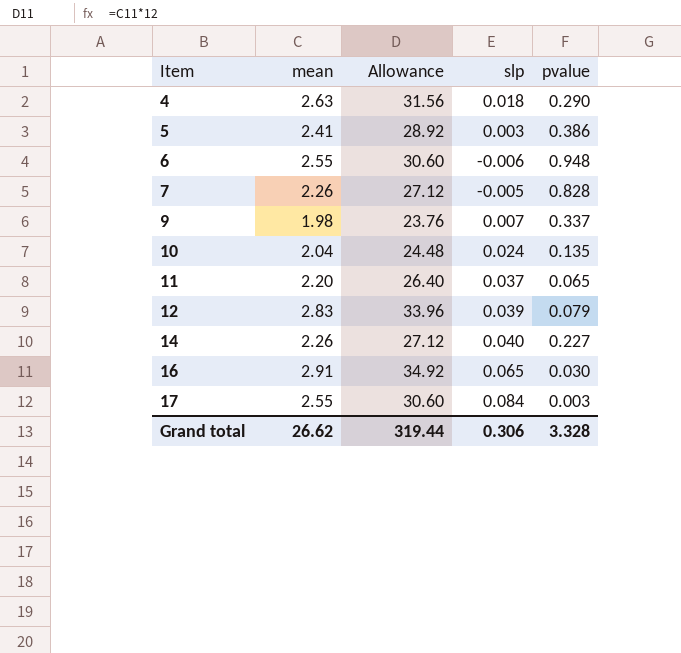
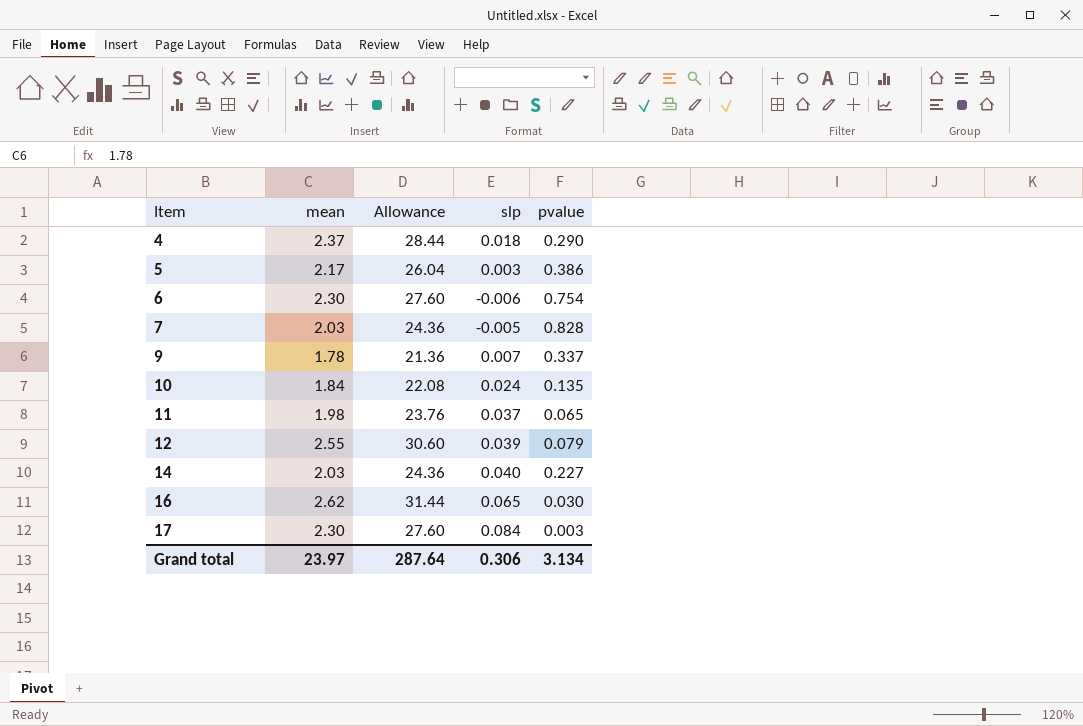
4 | mean: 2.63 -> 2.37
4 | Allowance: 31.56 -> 28.44
5 | mean: 2.41 -> 2.17
5 | Allowance: 28.92 -> 26.04
6 | mean: 2.55 -> 2.30
6 | Allowance: 30.60 -> 27.60
6 | pvalue: 0.948 -> 0.754
7 | mean: 2.26 -> 2.03
7 | Allowance: 27.12 -> 24.36
9 | mean: 1.98 -> 1.78
9 | Allowance: 23.76 -> 21.36
10 | mean: 2.04 -> 1.84
10 | Allowance: 24.48 -> 22.08
11 | mean: 2.20 -> 1.98
11 | Allowance: 26.40 -> 23.76
12 | mean: 2.83 -> 2.55
12 | Allowance: 33.96 -> 30.60
14 | mean: 2.26 -> 2.03
14 | Allowance: 27.12 -> 24.36
16 | mean: 2.91 -> 2.62
16 | Allowance: 34.92 -> 31.44
17 | mean: 2.55 -> 2.30
17 | Allowance: 30.60 -> 27.60
Grand total | mean: 26.62 -> 23.97
Grand total | Allowance: 319.44 -> 287.64
Grand total | pvalue: 3.328 -> 3.134

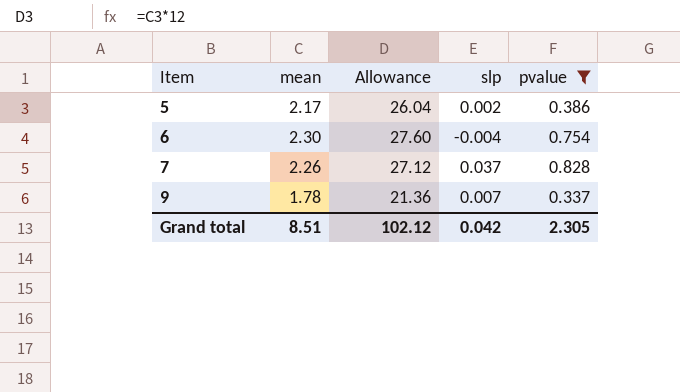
filter: none -> pvalue >= 0.337
5 | slp: 0.003 -> 0.002
6 | slp: -0.006 -> -0.004
7 | mean: 2.03 -> 2.26
7 | Allowance: 24.36 -> 27.12
7 | slp: -0.005 -> 0.037
Grand total | mean: 23.97 -> 8.51
Grand total | Allowance: 287.64 -> 102.12
Grand total | slp: 0.306 -> 0.042
Grand total | pvalue: 3.134 -> 2.305

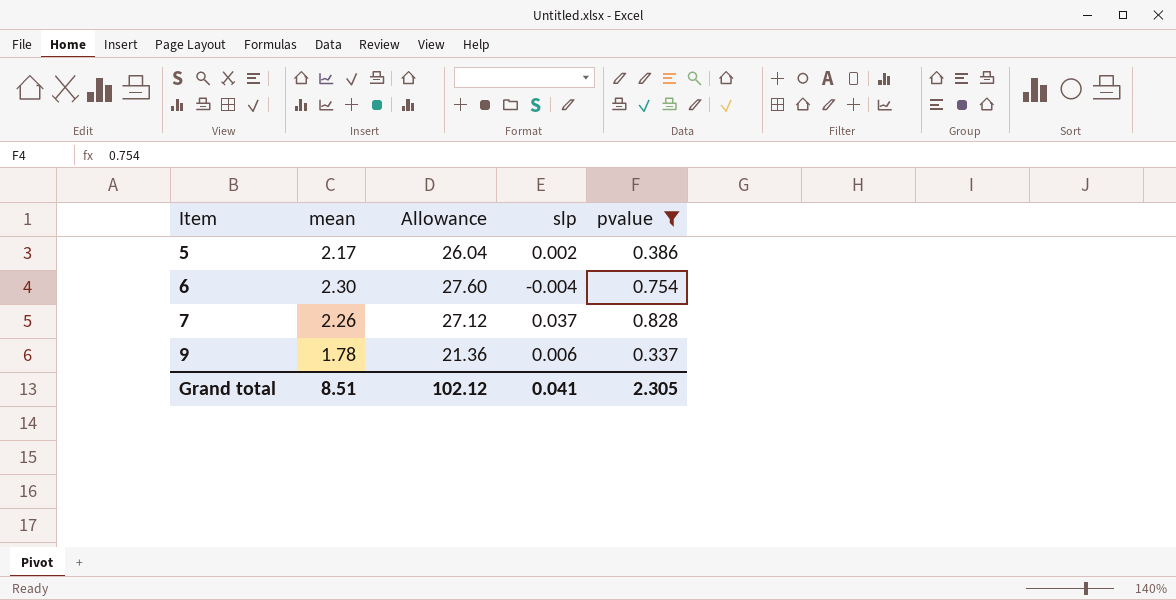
9 | slp: 0.007 -> 0.006
Grand total | slp: 0.042 -> 0.041

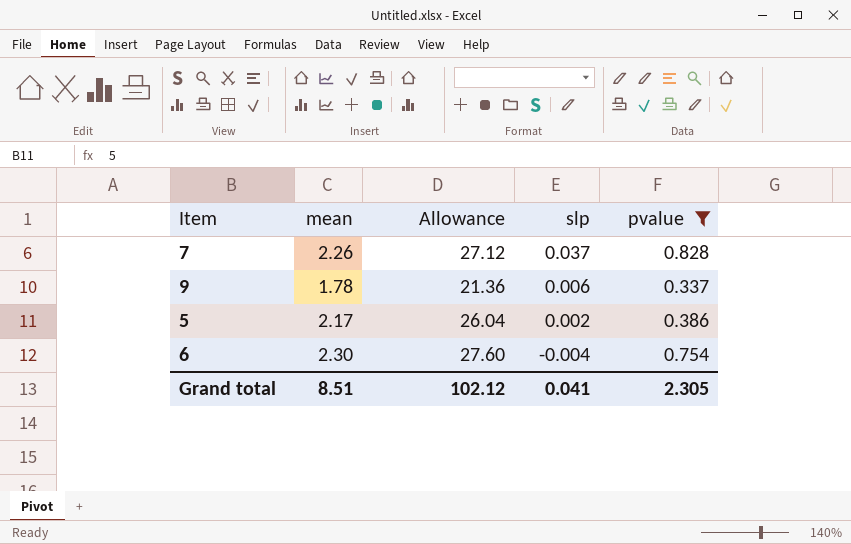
row order: Item ascending -> slp descending

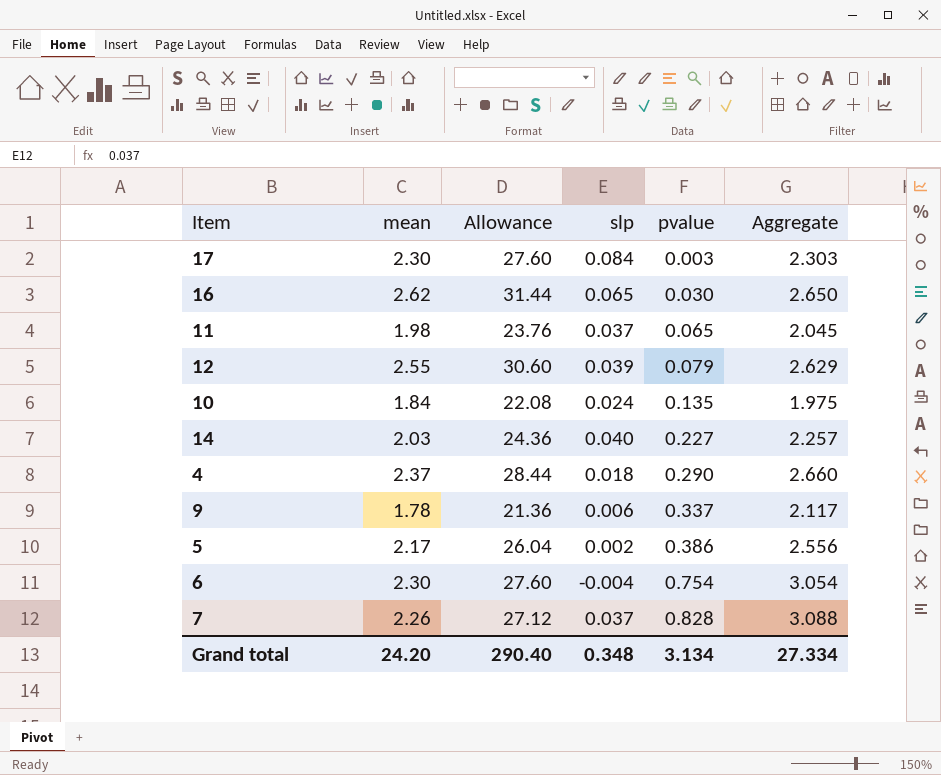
filter: pvalue >= 0.337 -> none
row order: slp descending -> pvalue ascending
column Aggregate | formula: none -> [mean] + [pvalue]
Grand total | mean: 8.51 -> 24.20
Grand total | Allowance: 102.12 -> 290.40
Grand total | slp: 0.041 -> 0.348
Grand total | pvalue: 2.305 -> 3.134

